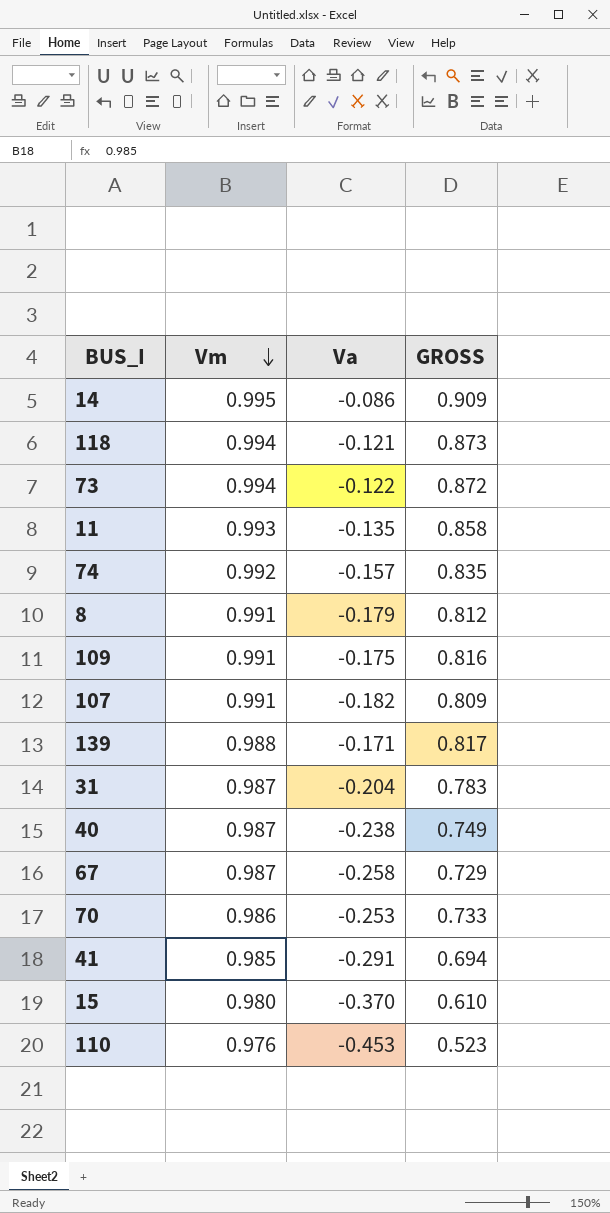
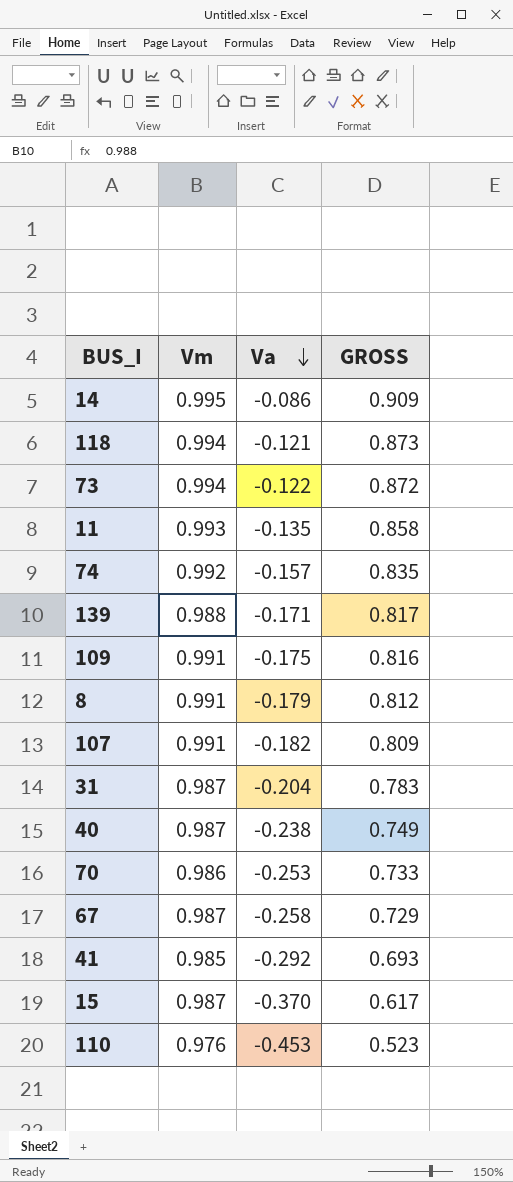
row order: Vm descending -> Va descending
41 | Va: -0.291 -> -0.292
41 | GROSS: 0.694 -> 0.693
15 | Vm: 0.980 -> 0.987
15 | GROSS: 0.610 -> 0.617

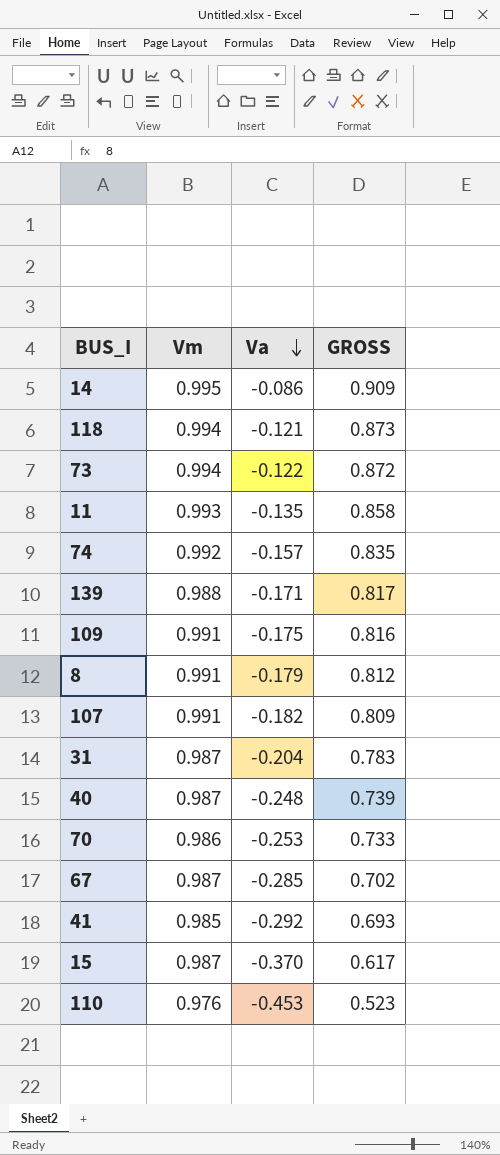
40 | Va: -0.238 -> -0.248
40 | GROSS: 0.749 -> 0.739
67 | Va: -0.258 -> -0.285
67 | GROSS: 0.729 -> 0.702

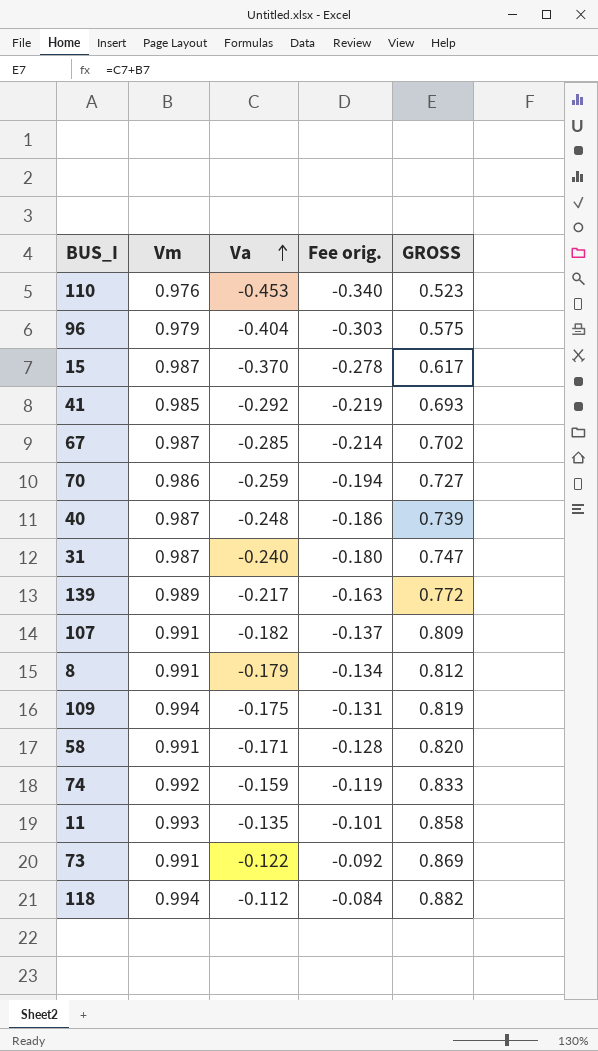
row order: Va descending -> Va ascending
column Fee orig. | formula: none -> [Va] * 0.75
row 14: 0.995 | -0.086 | 0.909 -> none
row 96: none -> 0.979 | -0.404 | -0.303 | 0.575
70 | Va: -0.253 -> -0.259
70 | GROSS: 0.733 -> 0.727
31 | Va: -0.204 -> -0.240
31 | GROSS: 0.783 -> 0.747
139 | Vm: 0.988 -> 0.989
139 | Va: -0.171 -> -0.217
139 | GROSS: 0.817 -> 0.772
109 | Vm: 0.991 -> 0.994
109 | GROSS: 0.816 -> 0.819
row 58: none -> 0.991 | -0.171 | -0.128 | 0.820
74 | Va: -0.157 -> -0.159
74 | GROSS: 0.835 -> 0.833
73 | Vm: 0.994 -> 0.991
73 | GROSS: 0.872 -> 0.869
118 | Va: -0.121 -> -0.112
118 | GROSS: 0.873 -> 0.882

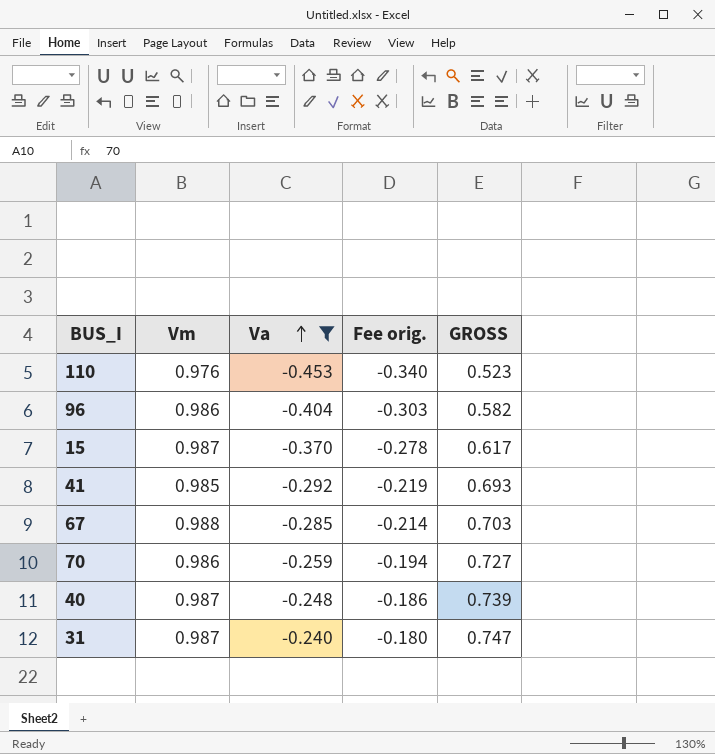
filter: none -> Va <= -0.240
96 | Vm: 0.979 -> 0.986
96 | GROSS: 0.575 -> 0.582
67 | Vm: 0.987 -> 0.988
67 | GROSS: 0.702 -> 0.703

